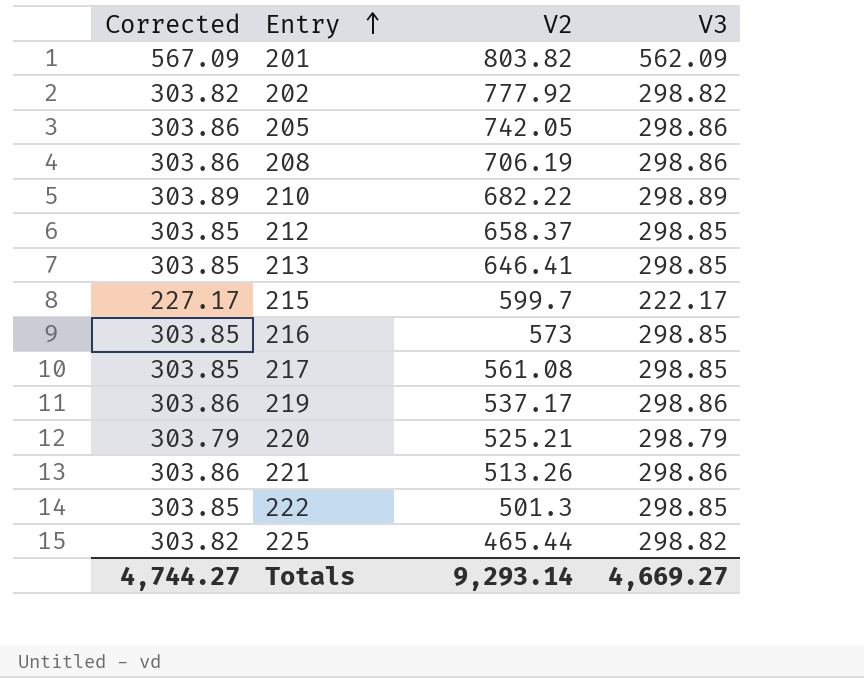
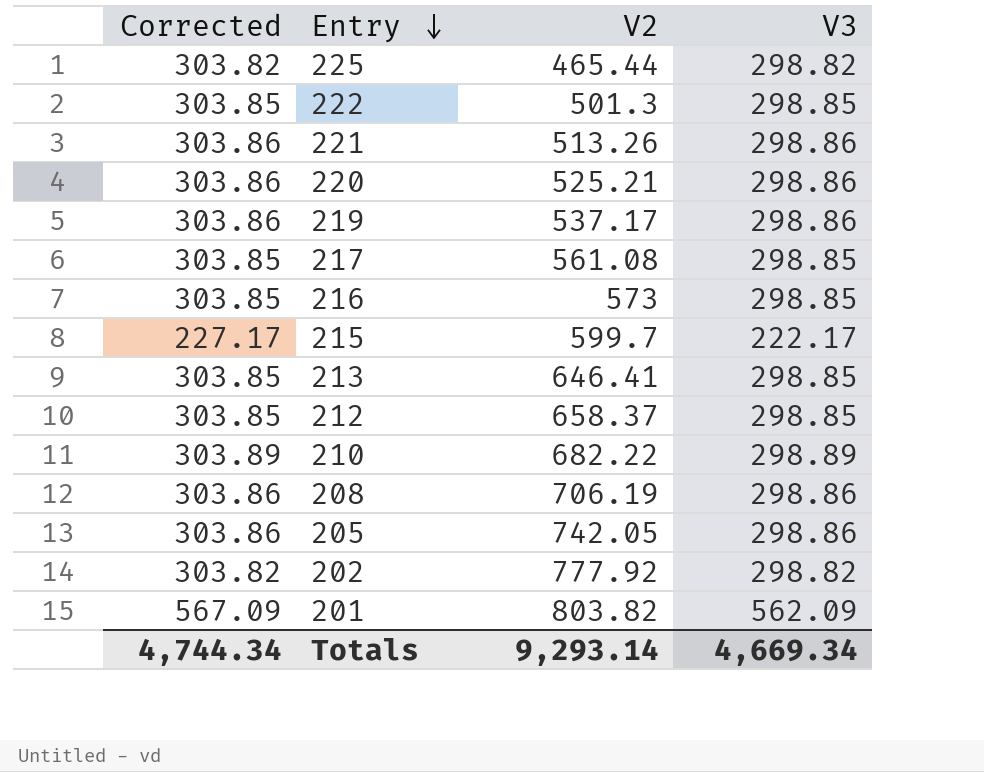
row order: Entry ascending -> Entry descending
220 | Corrected: 303.79 -> 303.86
220 | V3: 298.79 -> 298.86
Totals | Corrected: 4,744.27 -> 4,744.34
Totals | V3: 4,669.27 -> 4,669.34

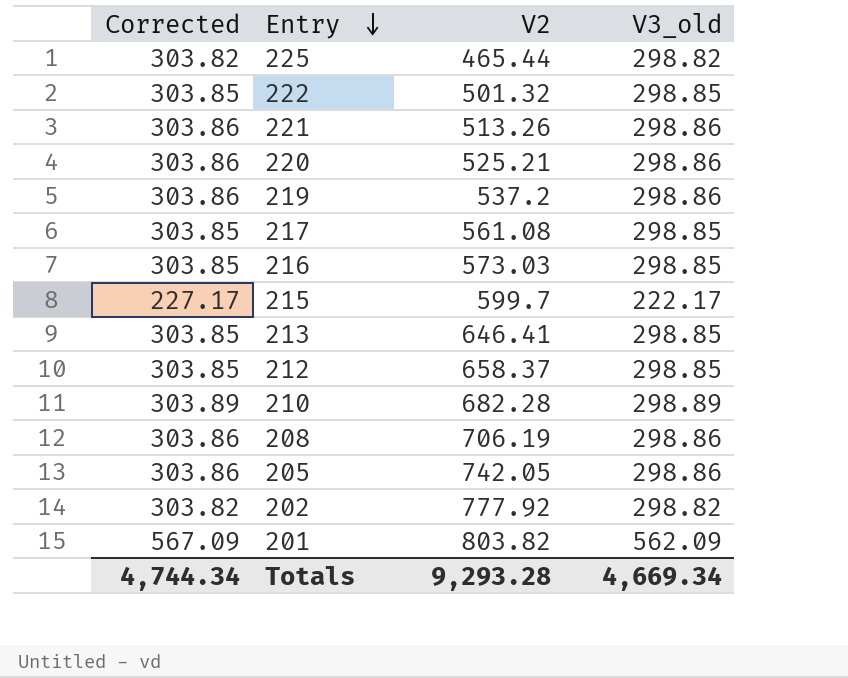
column name: V3 -> V3_old
222 | V2: 501.3 -> 501.32
219 | V2: 537.17 -> 537.2
216 | V2: 573 -> 573.03
210 | V2: 682.22 -> 682.28
Totals | V2: 9,293.14 -> 9,293.28

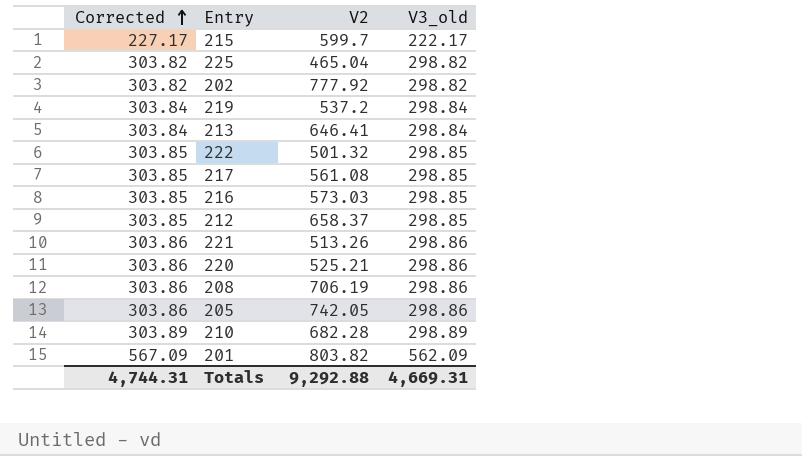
row order: Entry descending -> Corrected ascending
225 | V2: 465.44 -> 465.04
219 | Corrected: 303.86 -> 303.84
219 | V3_old: 298.86 -> 298.84
213 | Corrected: 303.85 -> 303.84
213 | V3_old: 298.85 -> 298.84
Totals | Corrected: 4,744.34 -> 4,744.31
Totals | V2: 9,293.28 -> 9,292.88
Totals | V3_old: 4,669.34 -> 4,669.31

